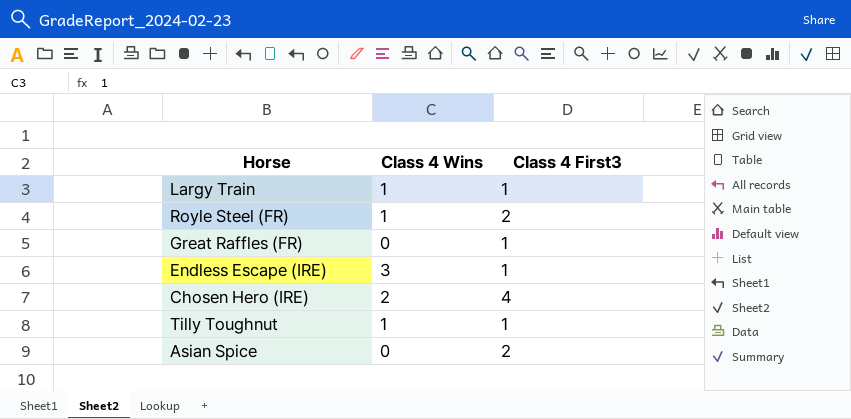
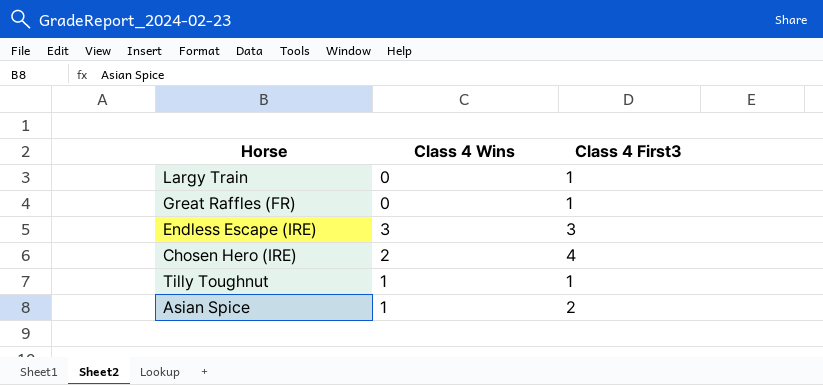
row Royle Steel (FR): 1 | 2 -> none
Largy Train | Class 4 Wins: 1 -> 0
Endless Escape (IRE) | Class 4 First3: 1 -> 3
Asian Spice | Class 4 Wins: 0 -> 1

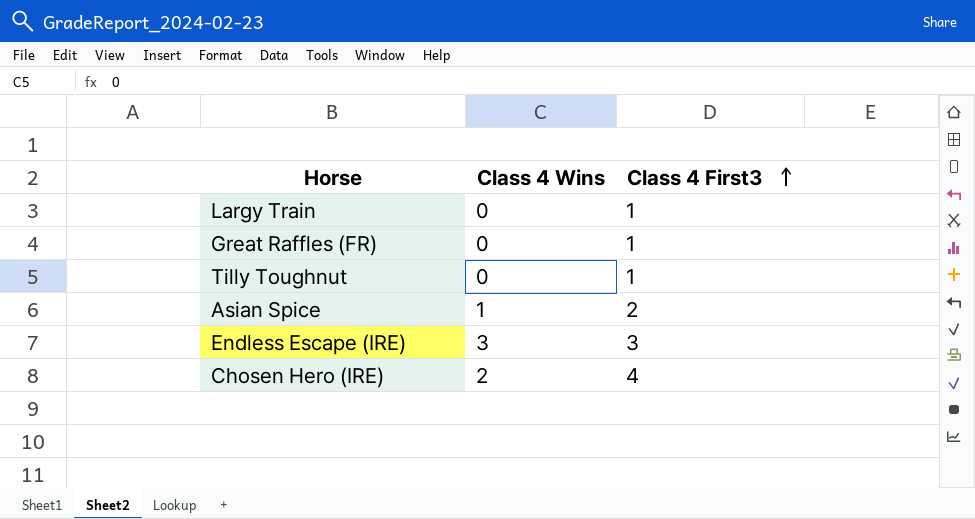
row order: none -> Class 4 First3 ascending
Tilly Toughnut | Class 4 Wins: 1 -> 0

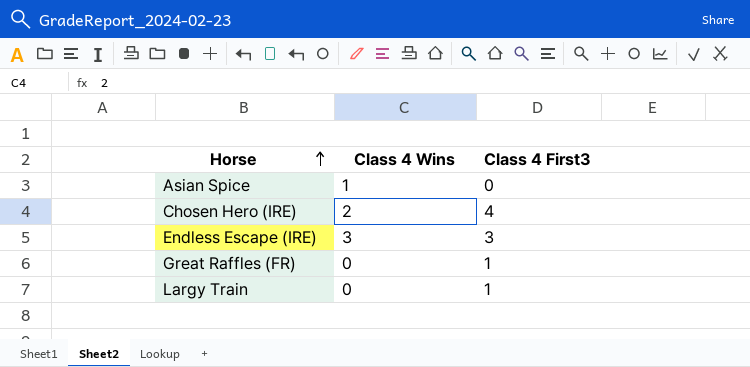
row order: Class 4 First3 ascending -> Horse ascending
row Tilly Toughnut: 0 | 1 -> none
Asian Spice | Class 4 First3: 2 -> 0

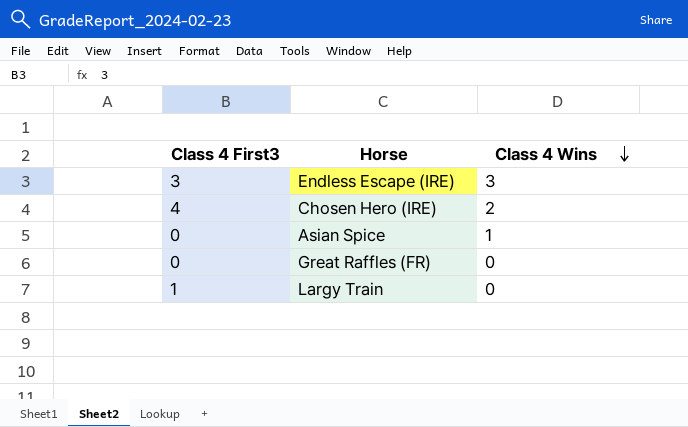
row order: Horse ascending -> Class 4 Wins descending
column Class 4 First3 | position: 3 -> 1
Great Raffles (FR) | Class 4 First3: 1 -> 0

